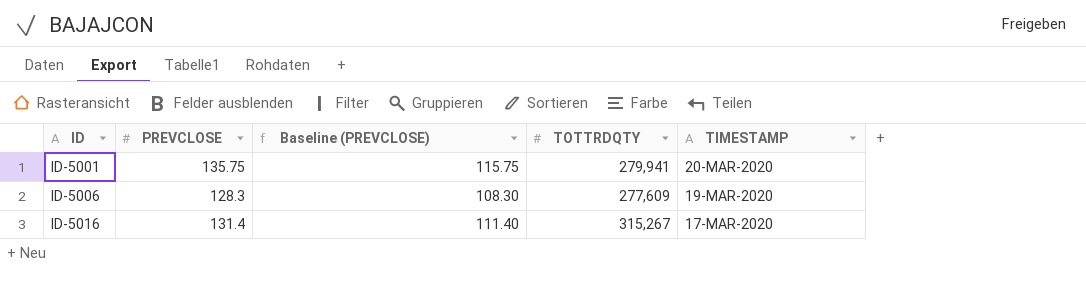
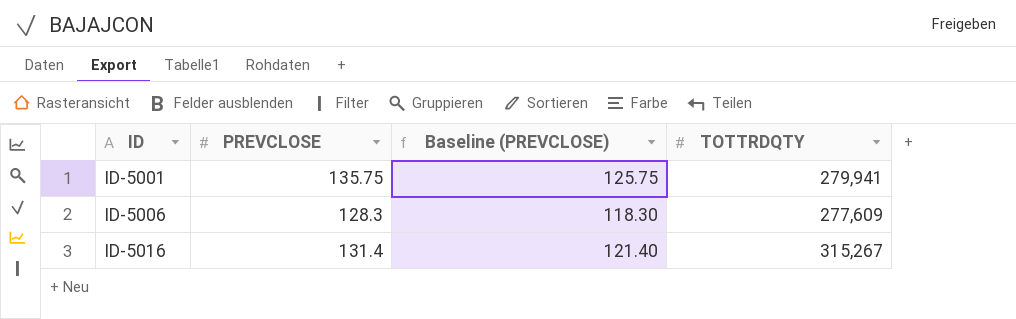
column TIMESTAMP | position: 5 -> none
column Baseline (PREVCLOSE) | formula: [PREVCLOSE] - 20 -> [PREVCLOSE] - 10

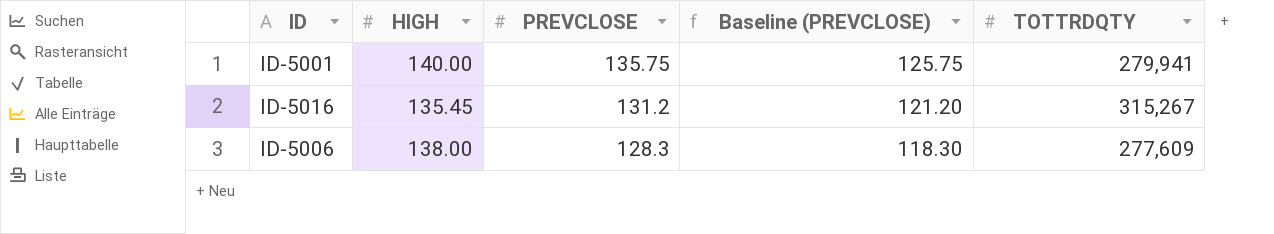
row order: ID ascending -> PREVCLOSE descending
column HIGH | position: none -> 2
ID-5016 | PREVCLOSE: 131.4 -> 131.2
ID-5016 | Baseline (PREVCLOSE): 121.40 -> 121.20

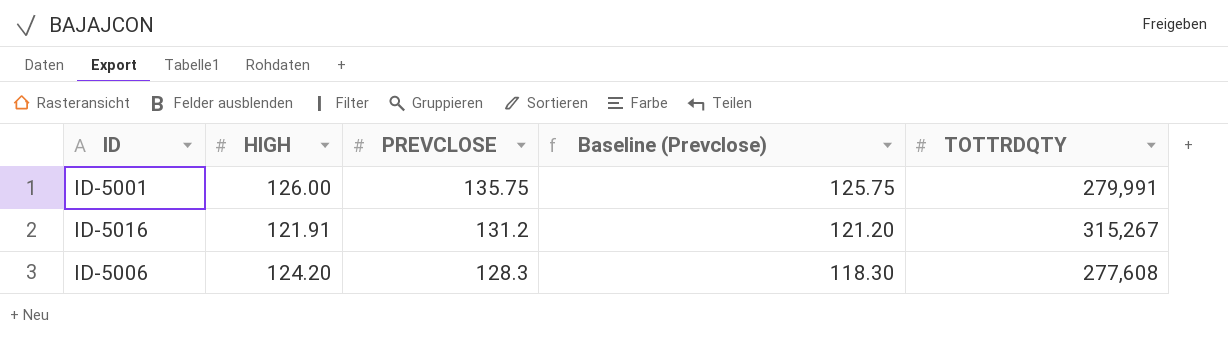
column name: Baseline (PREVCLOSE) -> Baseline (Prevclose)
ID-5001 | HIGH: 140.00 -> 126.00
ID-5001 | TOTTRDQTY: 279,941 -> 279,991
ID-5016 | HIGH: 135.45 -> 121.91
ID-5006 | HIGH: 138.00 -> 124.20
ID-5006 | TOTTRDQTY: 277,609 -> 277,608

